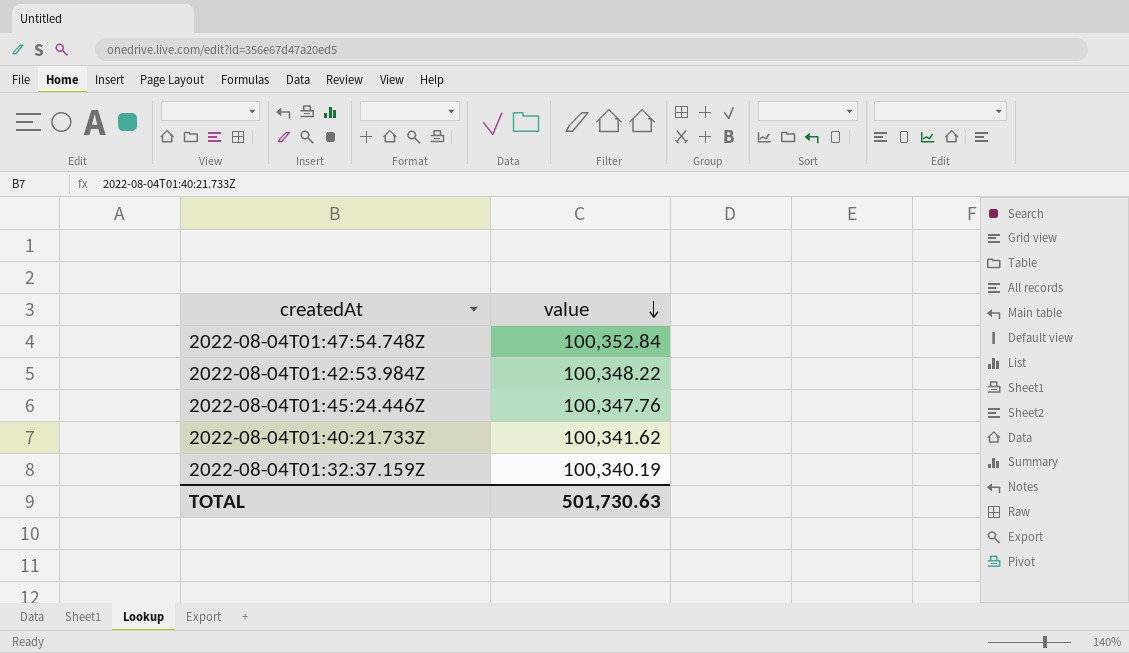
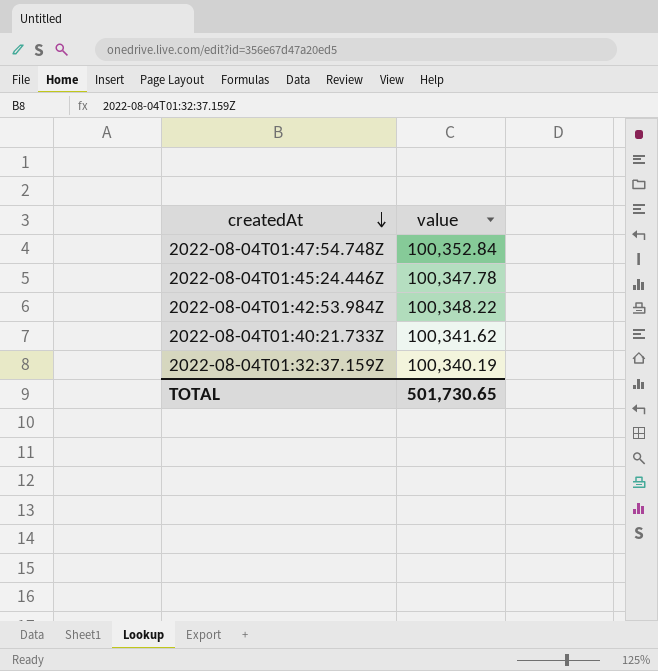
row order: value descending -> createdAt descending
2022-08-04T01:45:24.446Z | value: 100,347.76 -> 100,347.78
TOTAL | value: 501,730.63 -> 501,730.65

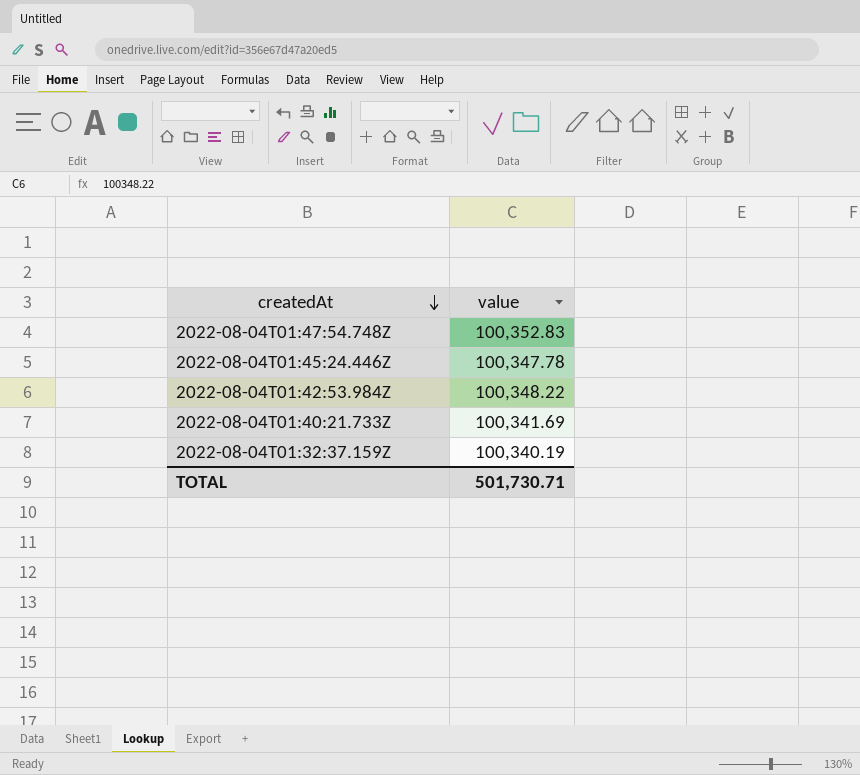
2022-08-04T01:47:54.748Z | value: 100,352.84 -> 100,352.83
2022-08-04T01:40:21.733Z | value: 100,341.62 -> 100,341.69
TOTAL | value: 501,730.65 -> 501,730.71

